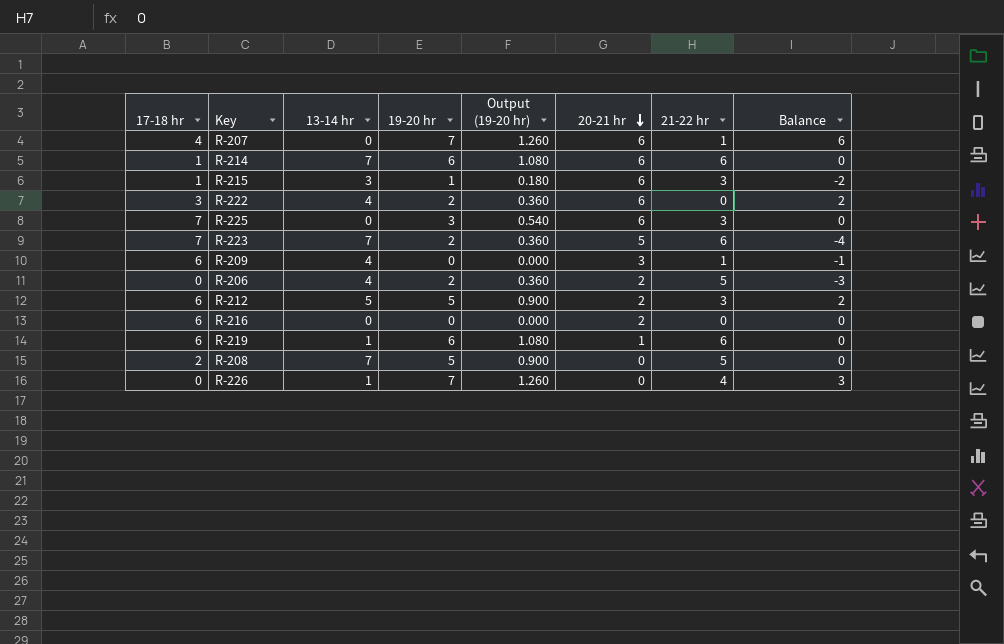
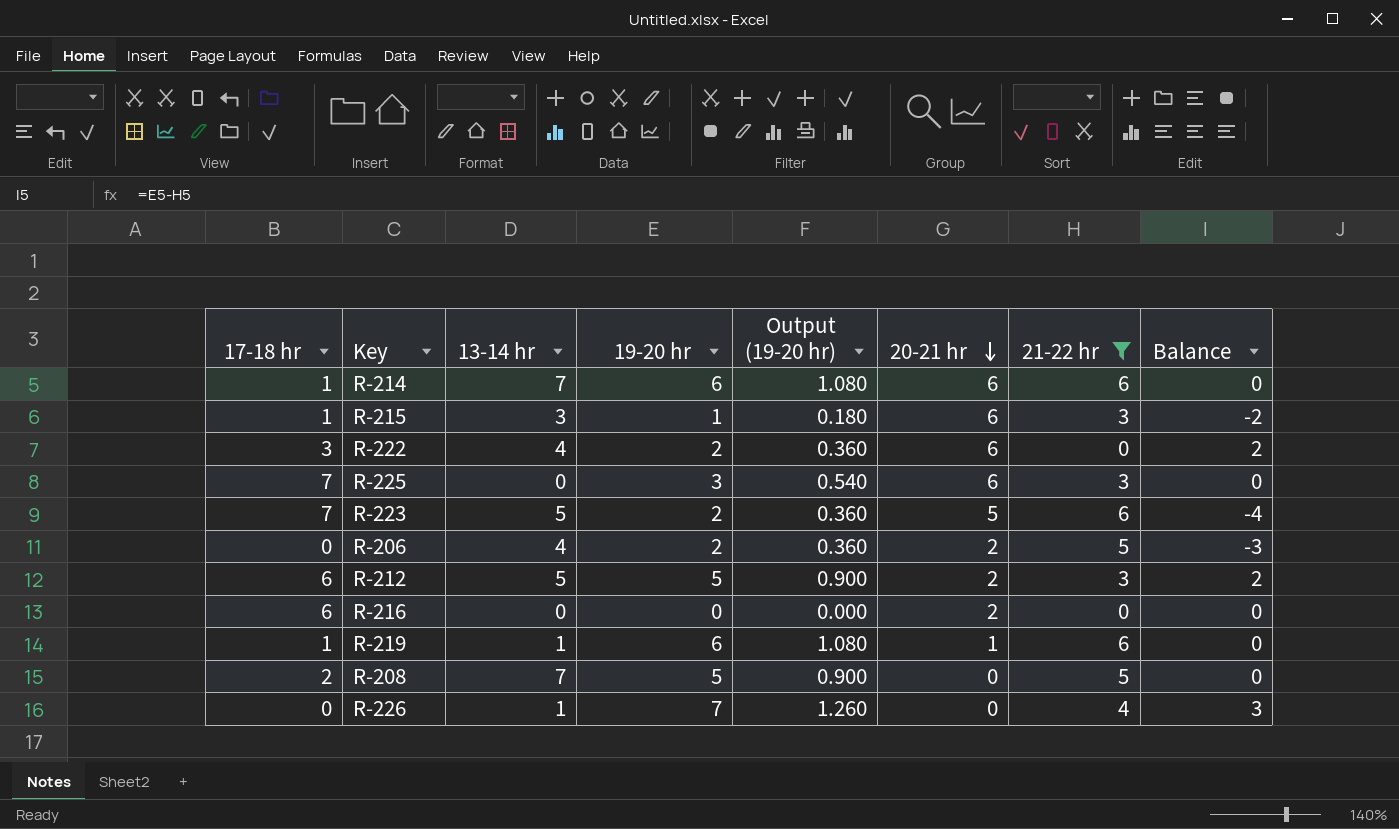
filter: none -> 21-22 hr != 1
R-223 | 13-14 hr: 7 -> 5
R-219 | 17-18 hr: 6 -> 1

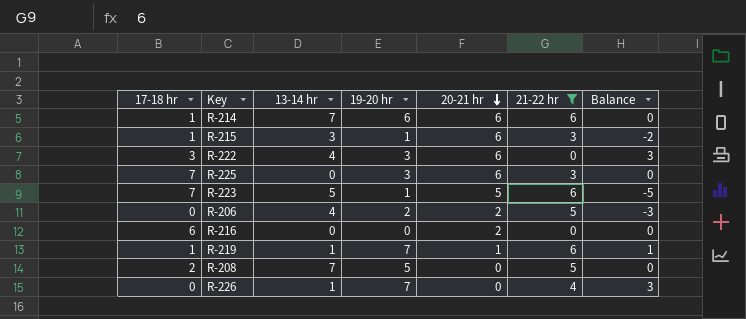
column Output (19-20 hr) | formula: [19-20 hr] * 0.18 -> none
row R-212: 6 | 5 | 5 | 0.900 | 2 | 3 | 2 -> none
R-222 | 19-20 hr: 2 -> 3
R-222 | Balance: 2 -> 3
R-223 | 19-20 hr: 2 -> 1
R-223 | Balance: -4 -> -5
R-219 | 19-20 hr: 6 -> 7
R-219 | Balance: 0 -> 1

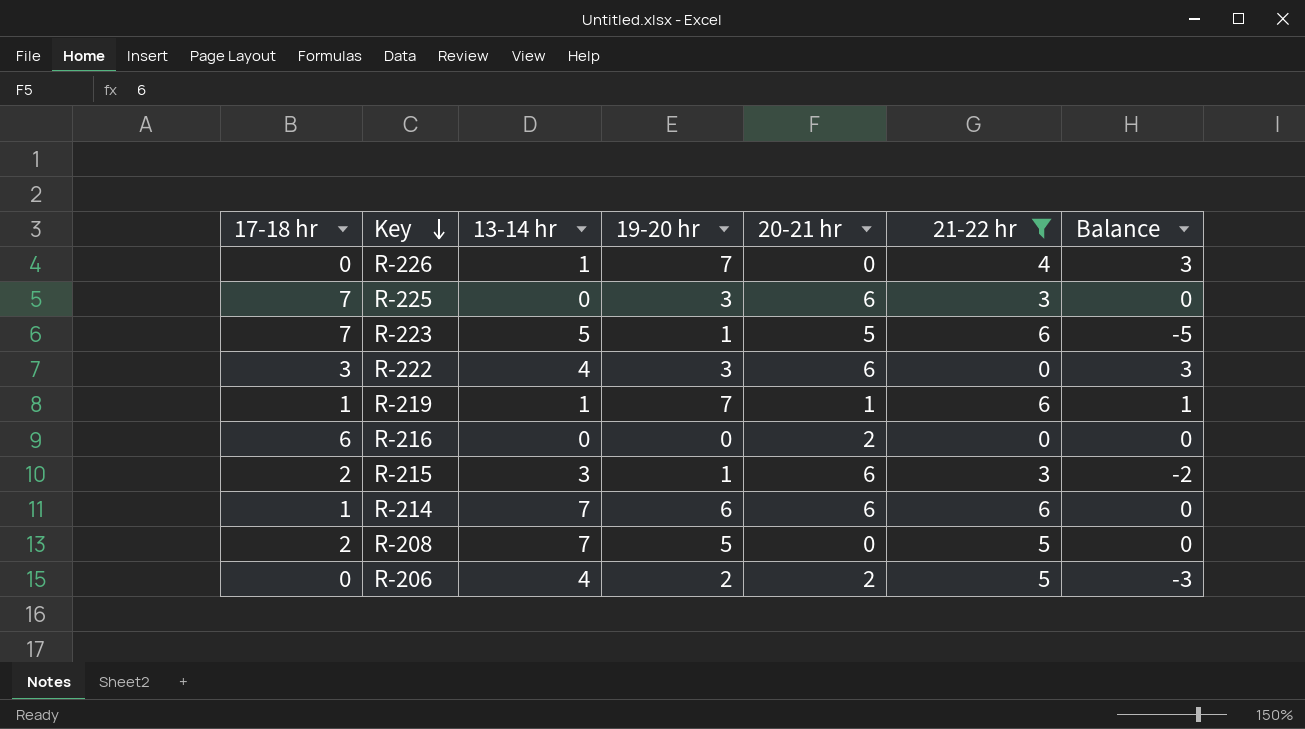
row order: 20-21 hr descending -> Key descending
R-215 | 17-18 hr: 1 -> 2

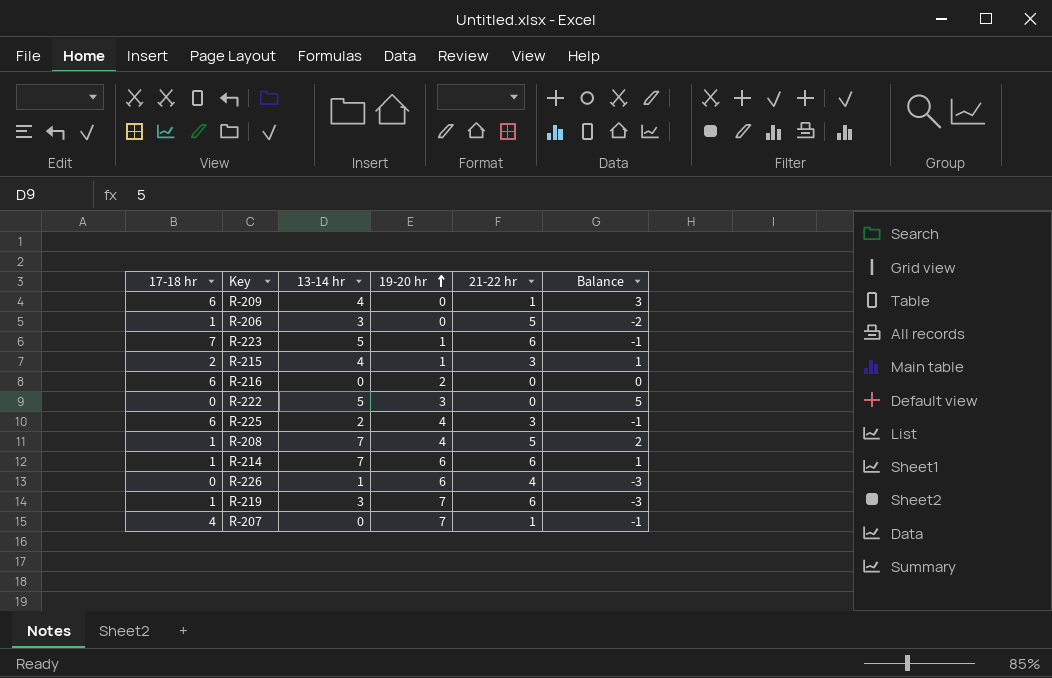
filter: 21-22 hr != 1 -> none
row order: Key descending -> 19-20 hr ascending
column 20-21 hr | position: 5 -> none
column Balance | formula: [19-20 hr] - [21-22 hr] -> [13-14 hr] - [21-22 hr]
R-206 | 17-18 hr: 0 -> 1
R-206 | 13-14 hr: 4 -> 3
R-206 | 19-20 hr: 2 -> 0
R-215 | 13-14 hr: 3 -> 4
R-216 | 19-20 hr: 0 -> 2
R-222 | 17-18 hr: 3 -> 0
R-222 | 13-14 hr: 4 -> 5
R-225 | 17-18 hr: 7 -> 6
R-225 | 13-14 hr: 0 -> 2
R-225 | 19-20 hr: 3 -> 4
R-208 | 17-18 hr: 2 -> 1
R-208 | 19-20 hr: 5 -> 4
R-226 | 19-20 hr: 7 -> 6
R-219 | 13-14 hr: 1 -> 3

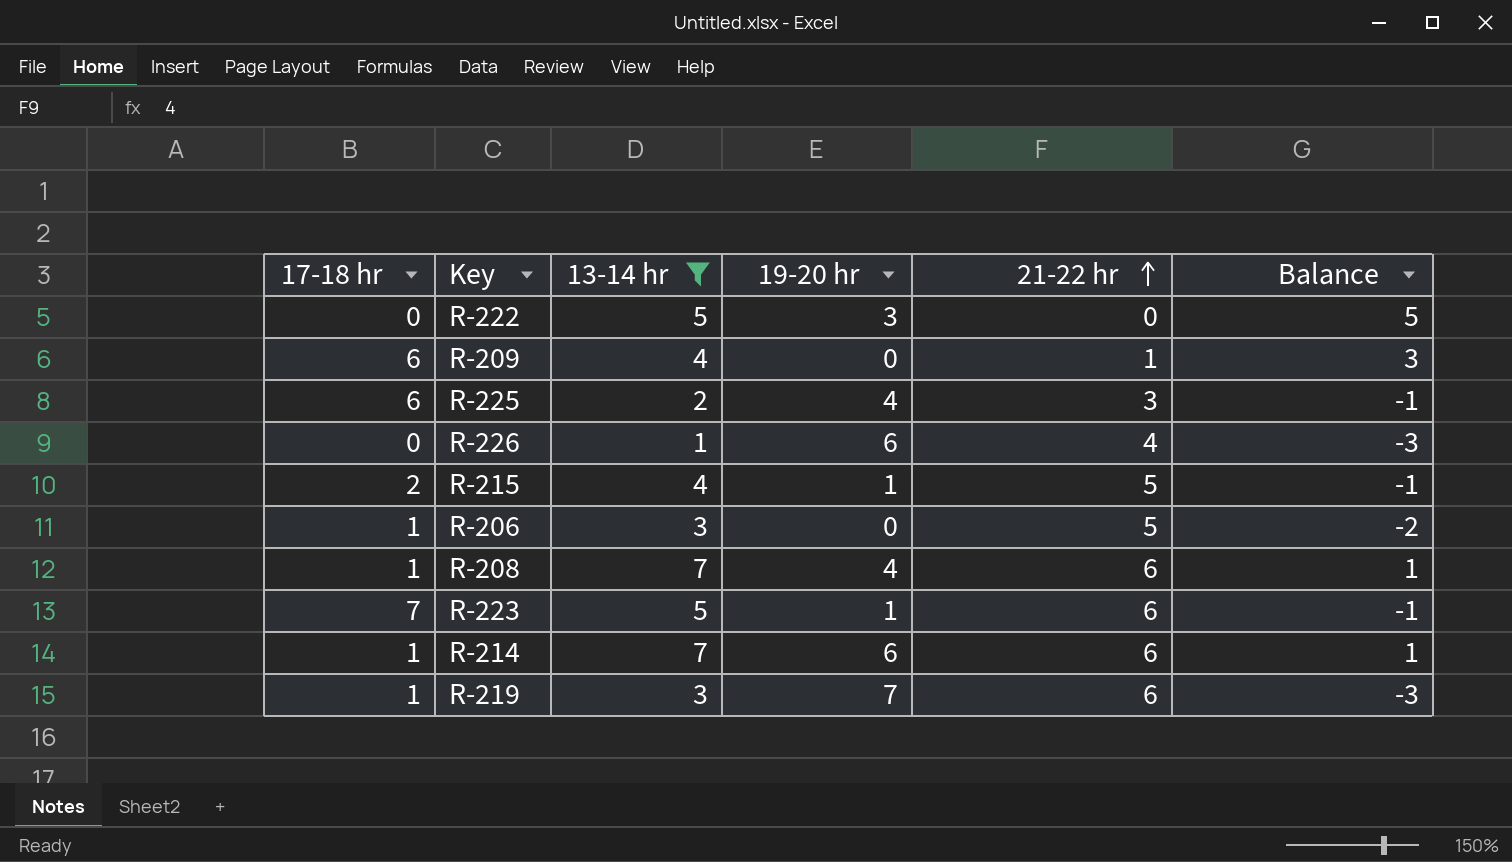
filter: none -> 13-14 hr != 0
row order: 19-20 hr ascending -> 21-22 hr ascending
R-215 | 21-22 hr: 3 -> 5
R-215 | Balance: 1 -> -1
R-208 | 21-22 hr: 5 -> 6
R-208 | Balance: 2 -> 1

